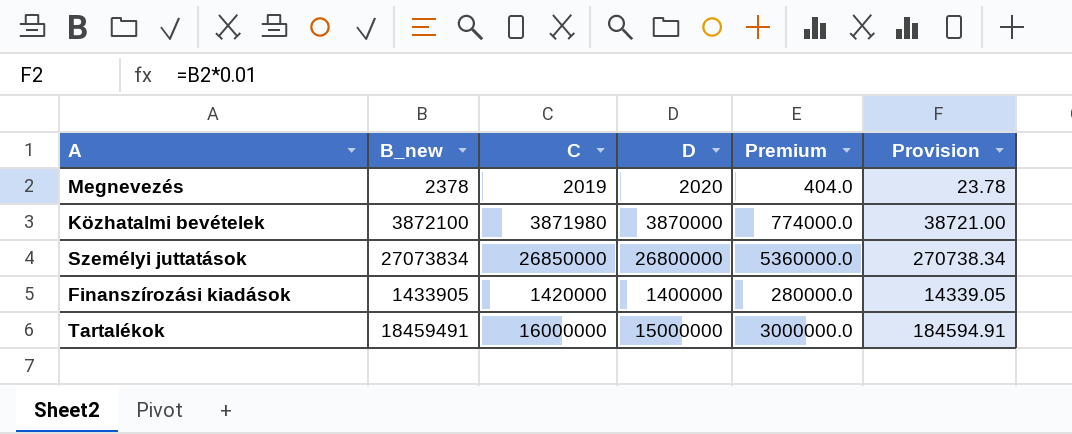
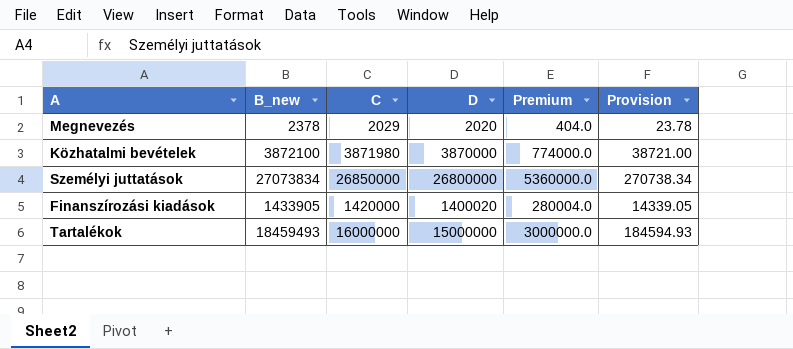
Megnevezés | C: 2019 -> 2029
Finanszírozási kiadások | D: 1400000 -> 1400020
Finanszírozási kiadások | Premium: 280000.0 -> 280004.0
Tartalékok | B_new: 18459491 -> 18459493
Tartalékok | Provision: 184594.91 -> 184594.93

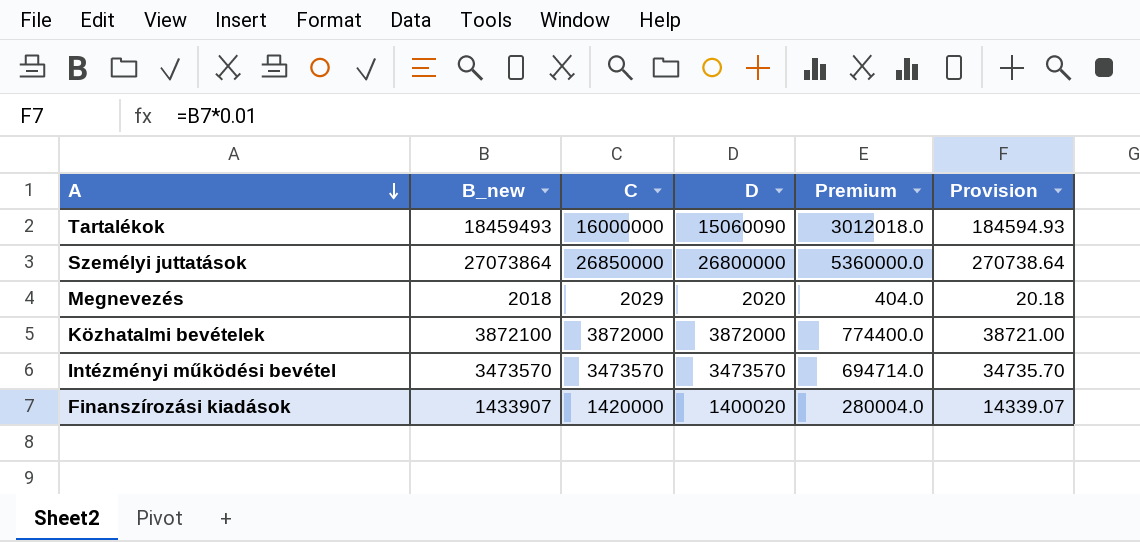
row order: none -> A descending
Tartalékok | D: 15000000 -> 15060090
Tartalékok | Premium: 3000000.0 -> 3012018.0
Személyi juttatások | B_new: 27073834 -> 27073864
Személyi juttatások | Provision: 270738.34 -> 270738.64
Megnevezés | B_new: 2378 -> 2018
Megnevezés | Provision: 23.78 -> 20.18
Közhatalmi bevételek | C: 3871980 -> 3872000
Közhatalmi bevételek | D: 3870000 -> 3872000
Közhatalmi bevételek | Premium: 774000.0 -> 774400.0
row Intézményi működési bevétel: none -> 3473570 | 3473570 | 3473570 | 694714.0 | 34735.70
Finanszírozási kiadások | B_new: 1433905 -> 1433907
Finanszírozási kiadások | Provision: 14339.05 -> 14339.07

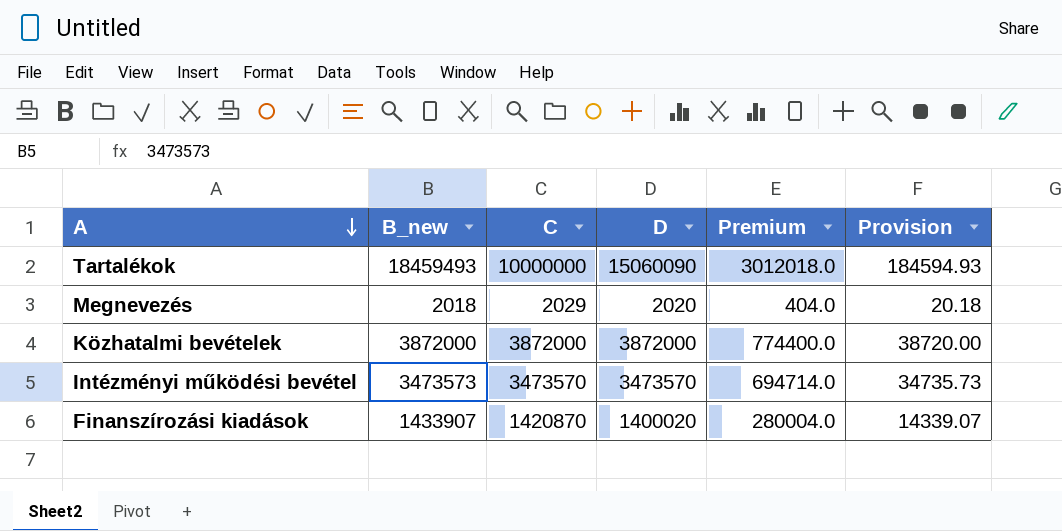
row Személyi juttatások: 27073864 | 26850000 | 26800000 | 5360000.0 | 270738.64 -> none
Tartalékok | C: 16000000 -> 10000000
Közhatalmi bevételek | B_new: 3872100 -> 3872000
Közhatalmi bevételek | Provision: 38721.00 -> 38720.00
Intézményi működési bevétel | B_new: 3473570 -> 3473573
Intézményi működési bevétel | Provision: 34735.70 -> 34735.73
Finanszírozási kiadások | C: 1420000 -> 1420870

